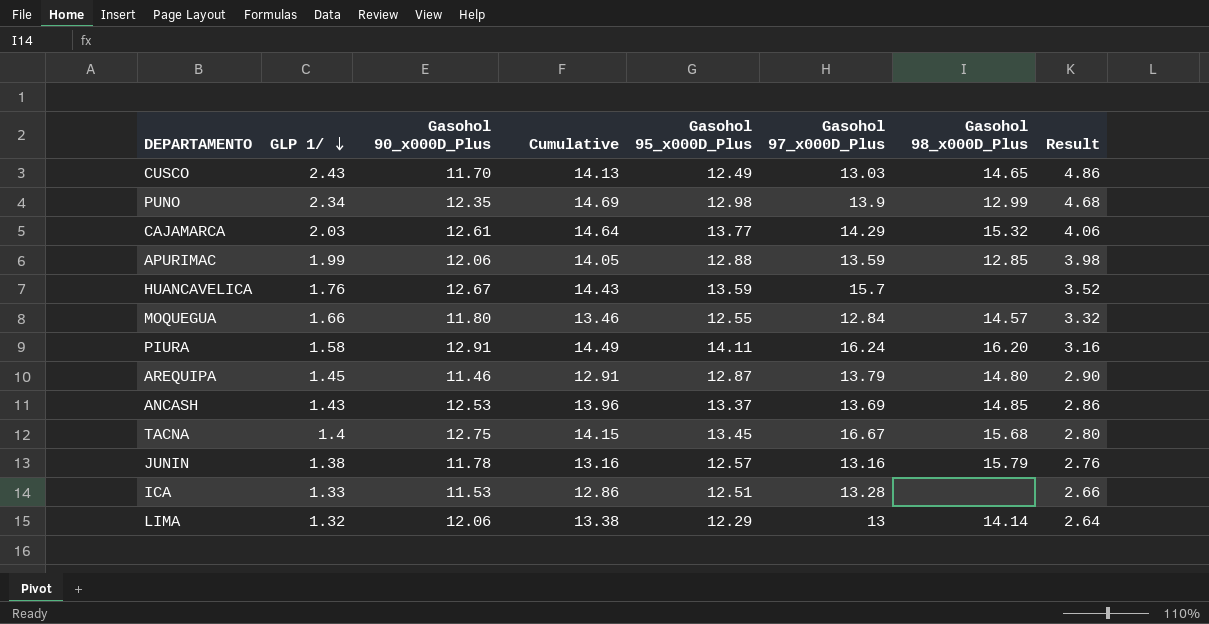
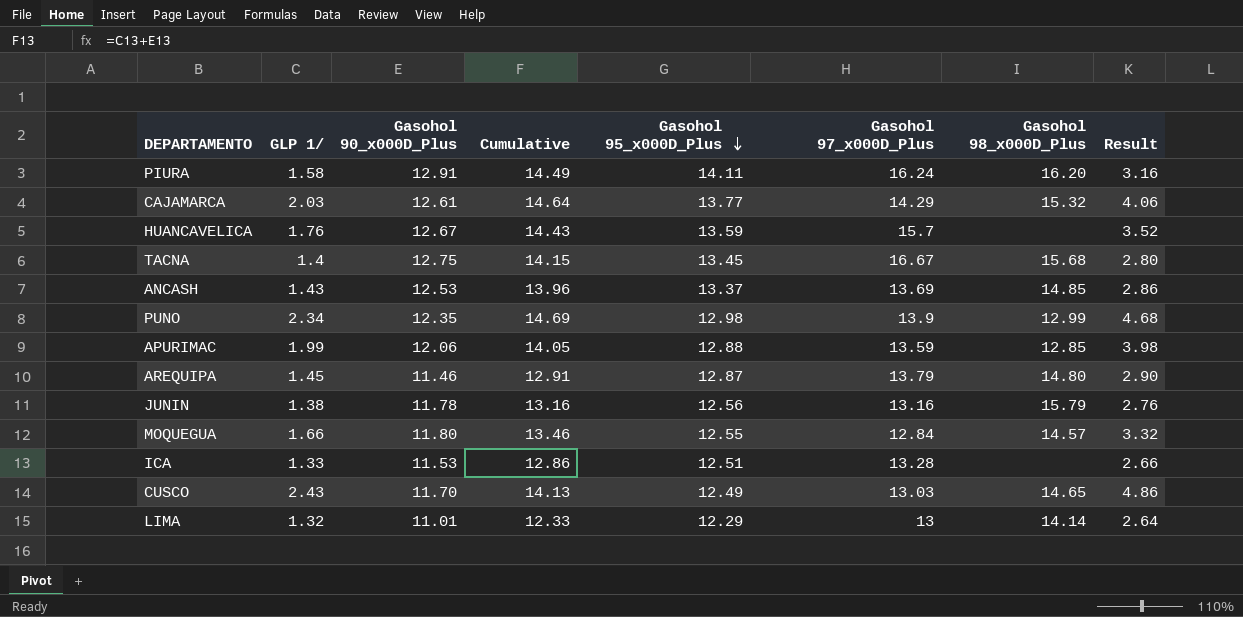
row order: GLP 1/ descending -> Gasohol 95_x000D_Plus descending
JUNIN | Gasohol 95_x000D_Plus: 12.57 -> 12.56
LIMA | Gasohol 90_x000D_Plus: 12.06 -> 11.01
LIMA | Cumulative: 13.38 -> 12.33

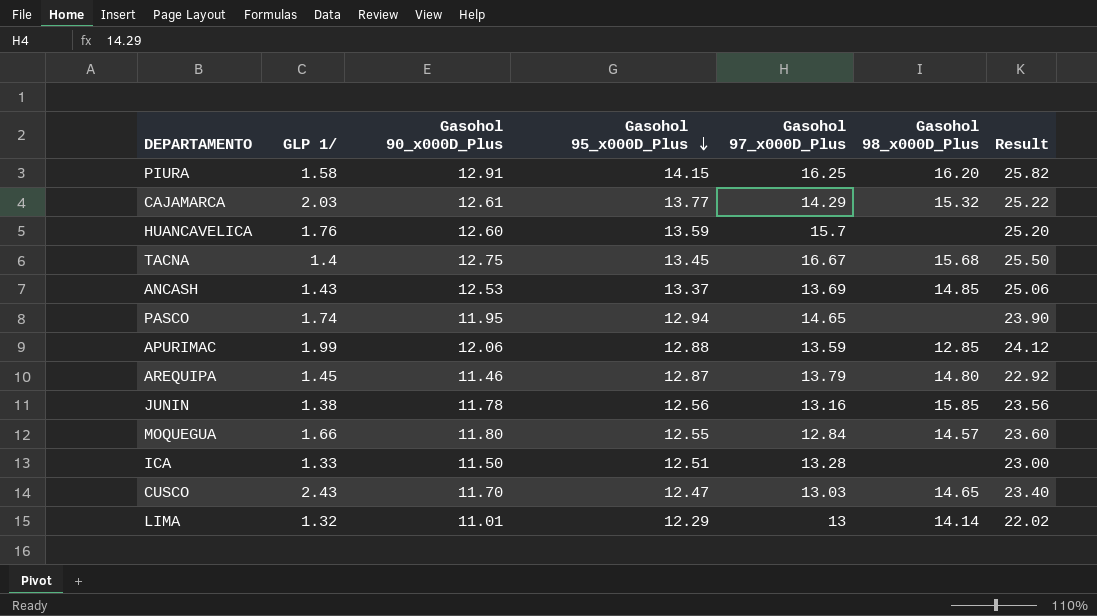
column Cumulative | formula: [GLP 1/] + [Gasohol 90_x000D_Plus] -> none
column Result | formula: [GLP 1/] * 2 -> [Gasohol 90_x000D_Plus] * 2
row PUNO: 2.34 | 12.35 | 14.69 | 12.98 | 13.9 | 12.99 | 4.68 -> none
PIURA | Gasohol 95_x000D_Plus: 14.11 -> 14.15
PIURA | Gasohol 97_x000D_Plus: 16.24 -> 16.25
HUANCAVELICA | Gasohol 90_x000D_Plus: 12.67 -> 12.60
row PASCO: none -> 1.74 | 11.95 | 12.94 | 14.65 | none | 23.90
JUNIN | Gasohol 98_x000D_Plus: 15.79 -> 15.85
ICA | Gasohol 90_x000D_Plus: 11.53 -> 11.50
CUSCO | Gasohol 95_x000D_Plus: 12.49 -> 12.47

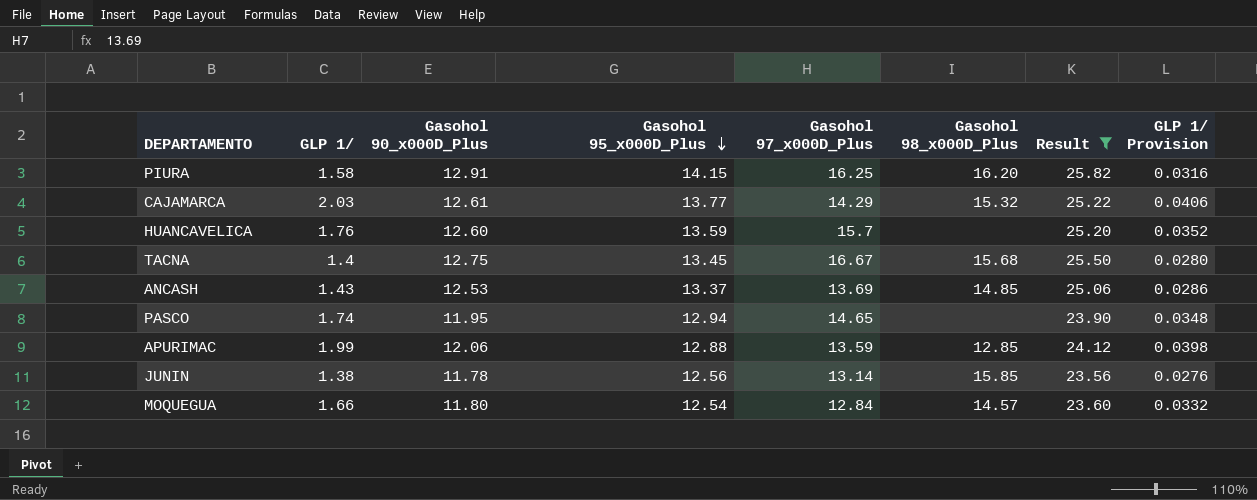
filter: none -> Result >= 23.56
column GLP 1/ Provision | formula: none -> [GLP 1/] * 0.02
JUNIN | Gasohol 97_x000D_Plus: 13.16 -> 13.14
MOQUEGUA | Gasohol 95_x000D_Plus: 12.55 -> 12.54

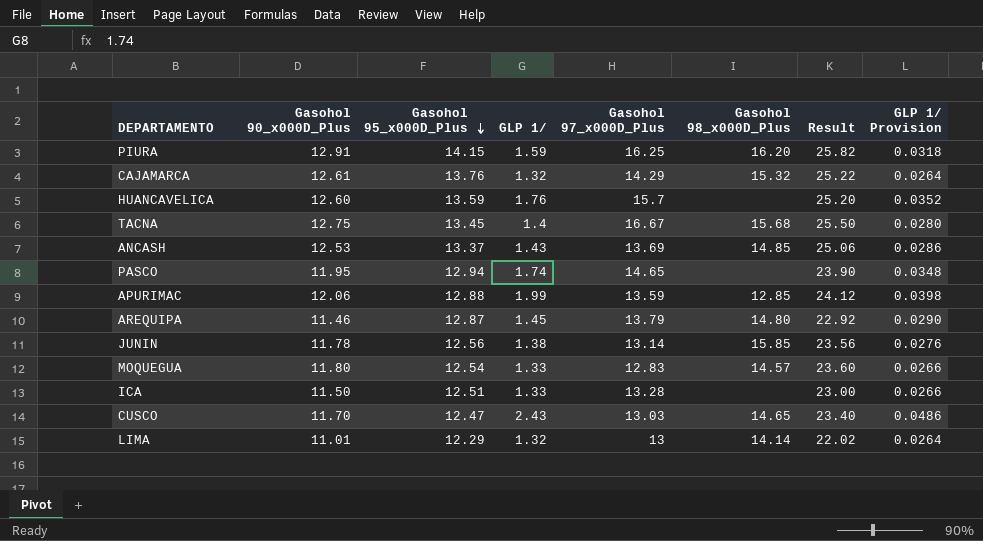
filter: Result >= 23.56 -> none
column GLP 1/ | position: 2 -> 4
PIURA | GLP 1/: 1.58 -> 1.59
PIURA | GLP 1/ Provision: 0.0316 -> 0.0318
CAJAMARCA | Gasohol 95_x000D_Plus: 13.77 -> 13.76
CAJAMARCA | GLP 1/: 2.03 -> 1.32
CAJAMARCA | GLP 1/ Provision: 0.0406 -> 0.0264
MOQUEGUA | GLP 1/: 1.66 -> 1.33
MOQUEGUA | Gasohol 97_x000D_Plus: 12.84 -> 12.83
MOQUEGUA | GLP 1/ Provision: 0.0332 -> 0.0266

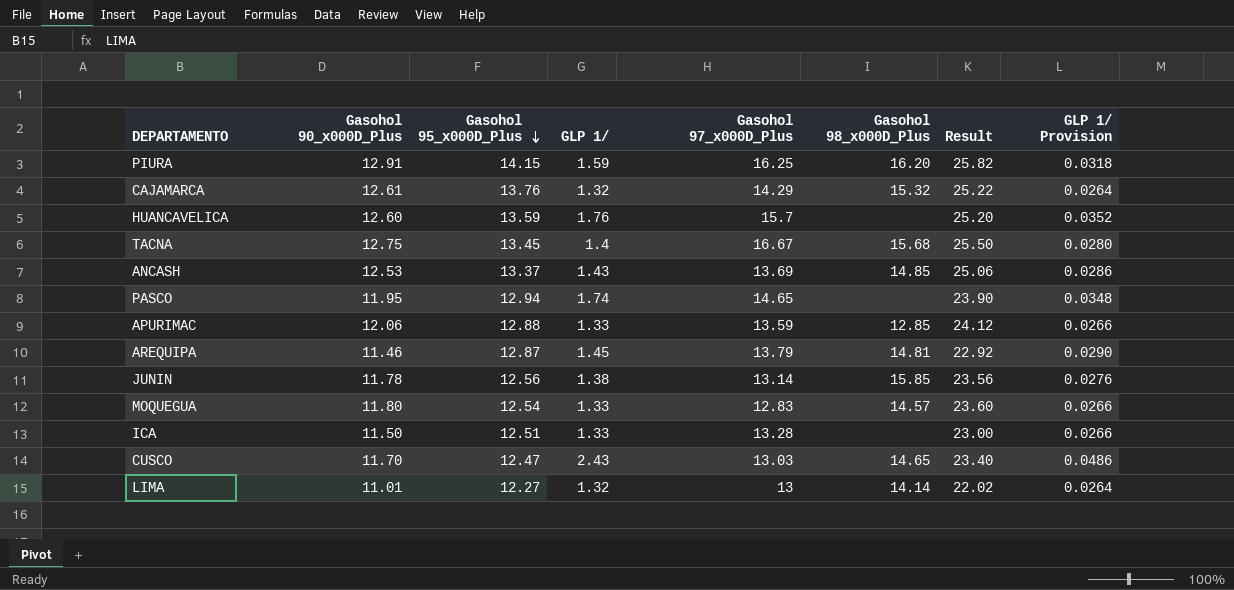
APURIMAC | GLP 1/: 1.99 -> 1.33
APURIMAC | GLP 1/ Provision: 0.0398 -> 0.0266
AREQUIPA | Gasohol 98_x000D_Plus: 14.80 -> 14.81
LIMA | Gasohol 95_x000D_Plus: 12.29 -> 12.27

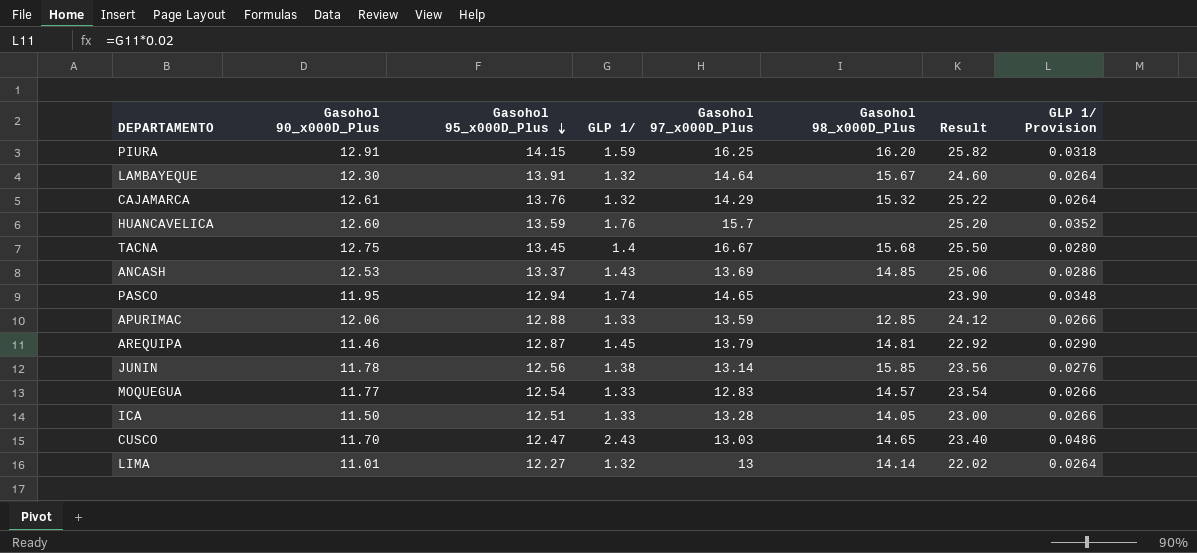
row LAMBAYEQUE: none -> 12.30 | 13.91 | 1.32 | 14.64 | 15.67 | 24.60 | 0.0264
MOQUEGUA | Gasohol 90_x000D_Plus: 11.80 -> 11.77
MOQUEGUA | Result: 23.60 -> 23.54
ICA | Gasohol 98_x000D_Plus: none -> 14.05

